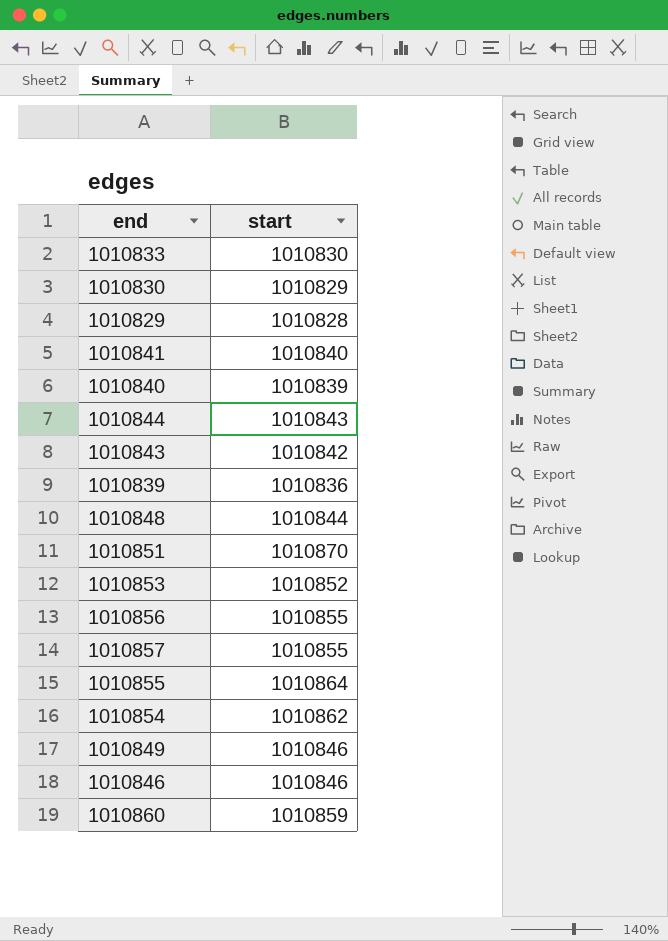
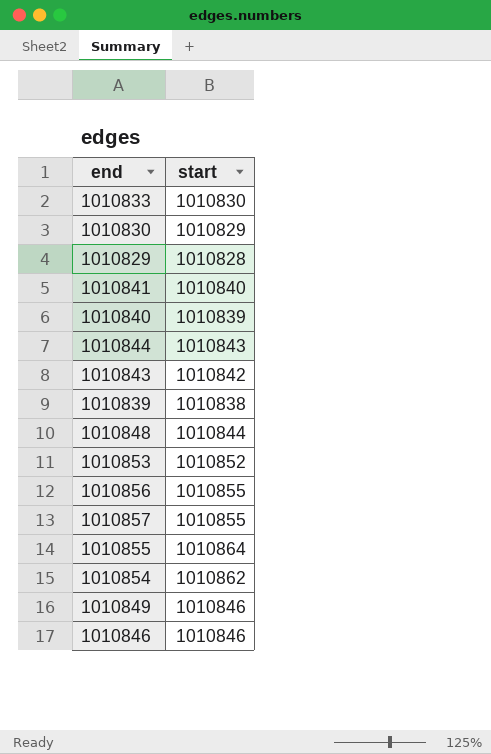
row 1010851: 1010870 -> none
row 1010860: 1010859 -> none
1010839 | start: 1010836 -> 1010838

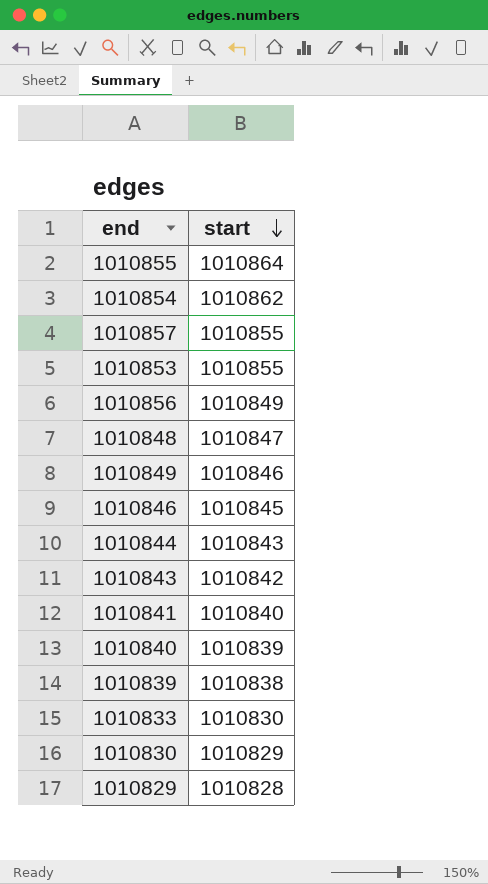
row order: none -> start descending
1010853 | start: 1010852 -> 1010855
1010856 | start: 1010855 -> 1010849
1010848 | start: 1010844 -> 1010847
1010846 | start: 1010846 -> 1010845

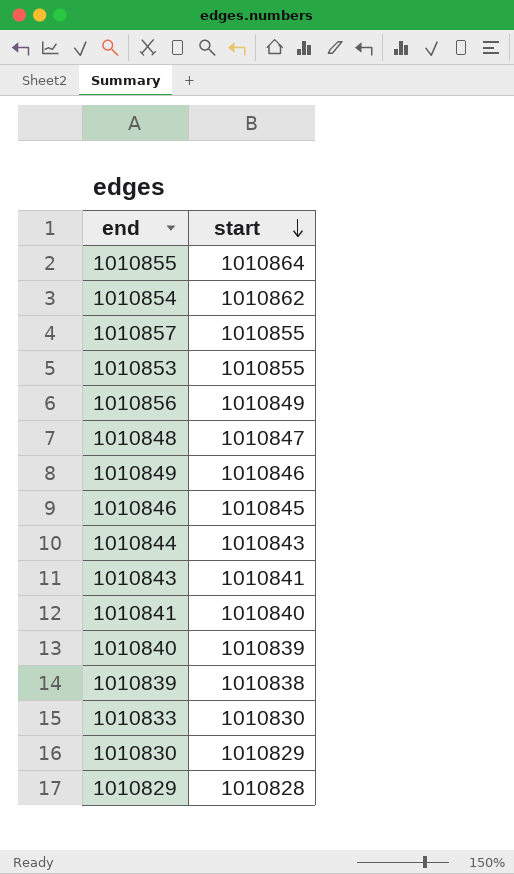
1010843 | start: 1010842 -> 1010841

